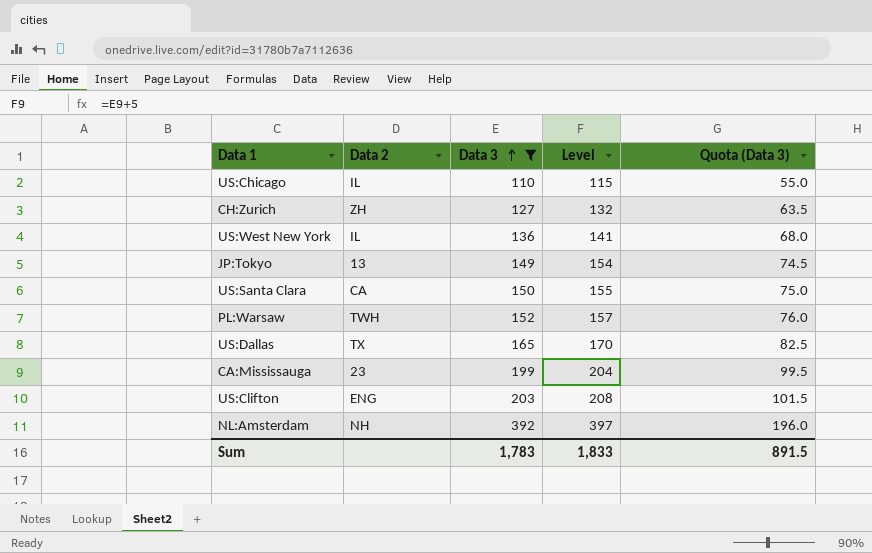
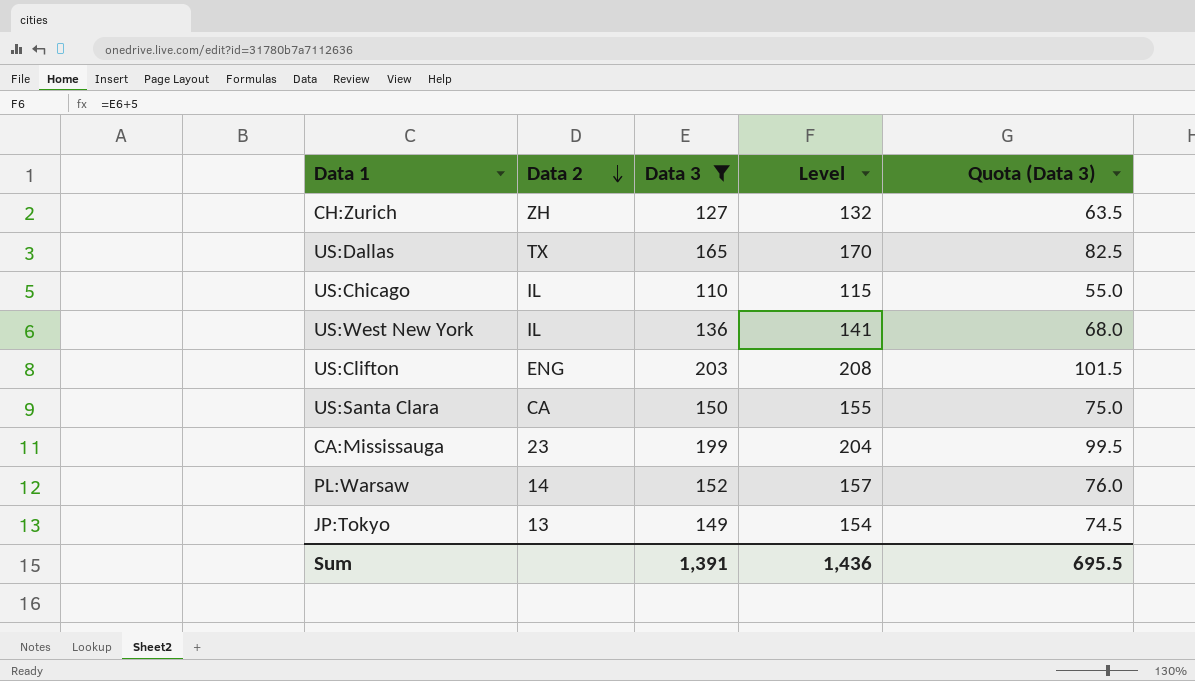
row order: Data 3 ascending -> Data 2 descending
row NL:Amsterdam: NH | 392 | 397 | 196.0 -> none
PL:Warsaw | Data 2: TWH -> 14
Sum | Data 3: 1,783 -> 1,391
Sum | Level: 1,833 -> 1,436
Sum | Quota (Data 3): 891.5 -> 695.5

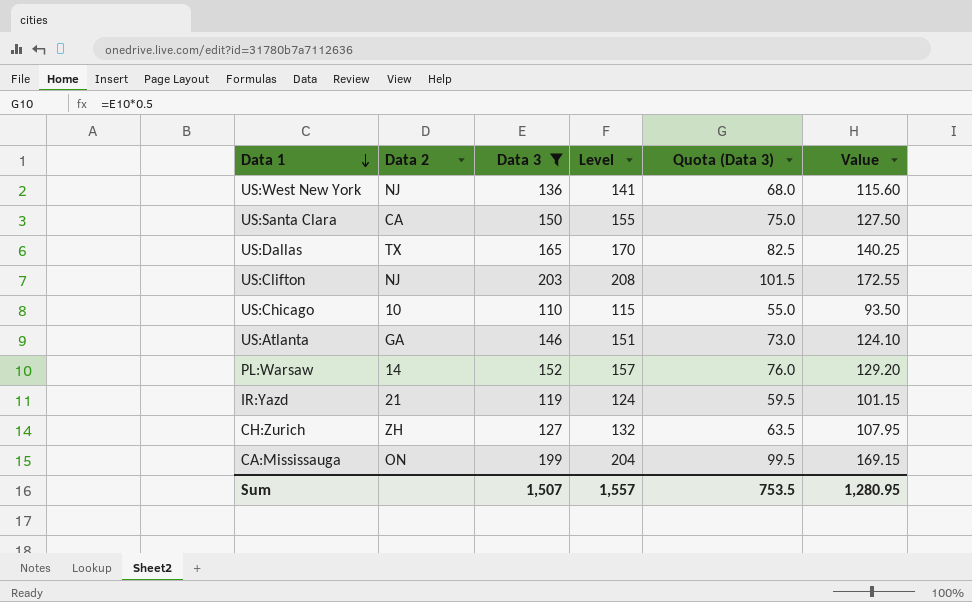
row order: Data 2 descending -> Data 1 descending
column Value | formula: none -> [Data 3] * 0.85
row JP:Tokyo: 13 | 149 | 154 | 74.5 -> none
US:West New York | Data 2: IL -> NJ
US:Clifton | Data 2: ENG -> NJ
US:Chicago | Data 2: IL -> 10
row US:Atlanta: none -> GA | 146 | 151 | 73.0 | 124.10
row IR:Yazd: none -> 21 | 119 | 124 | 59.5 | 101.15
CA:Mississauga | Data 2: 23 -> ON
Sum | Data 3: 1,391 -> 1,507
Sum | Level: 1,436 -> 1,557
Sum | Quota (Data 3): 695.5 -> 753.5

